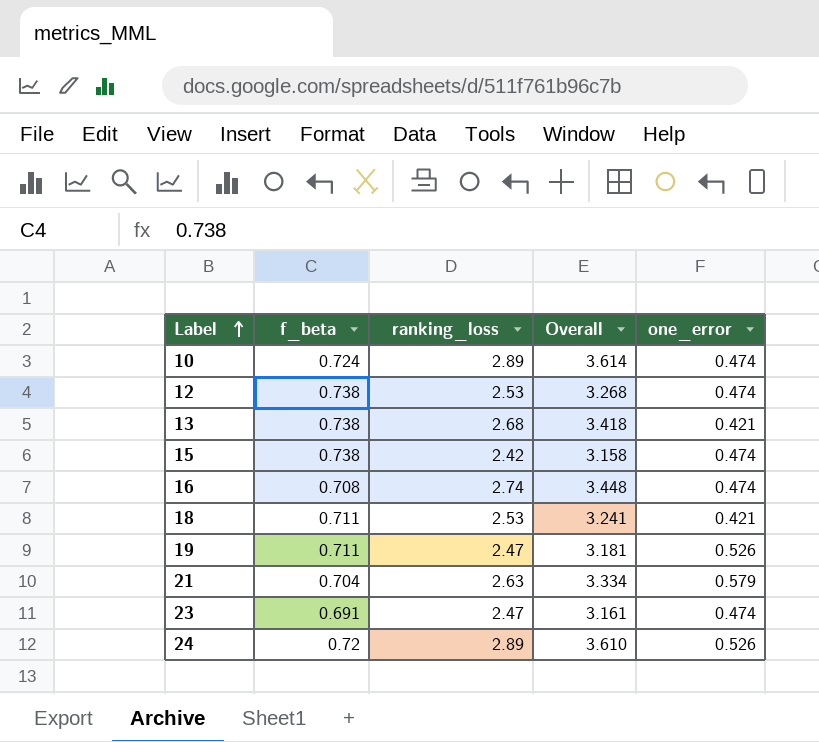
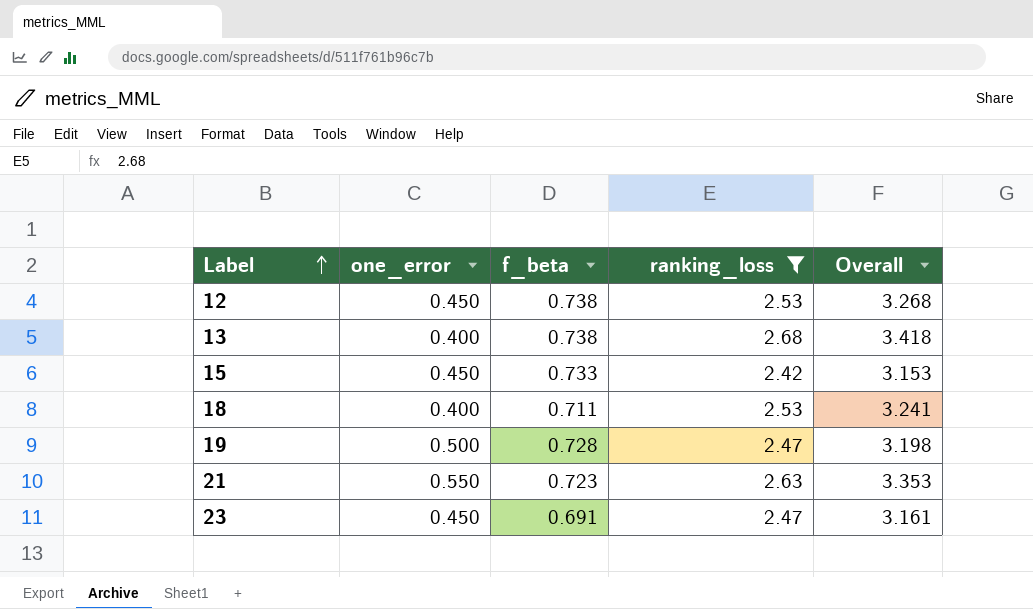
filter: none -> ranking_loss <= 2.68
column one_error | position: 5 -> 2
12 | one_error: 0.474 -> 0.450
13 | one_error: 0.421 -> 0.400
15 | one_error: 0.474 -> 0.450
15 | f_beta: 0.738 -> 0.733
15 | Overall: 3.158 -> 3.153
18 | one_error: 0.421 -> 0.400
19 | one_error: 0.526 -> 0.500
19 | f_beta: 0.711 -> 0.728
19 | Overall: 3.181 -> 3.198
21 | one_error: 0.579 -> 0.550
21 | f_beta: 0.704 -> 0.723
21 | Overall: 3.334 -> 3.353
23 | one_error: 0.474 -> 0.450

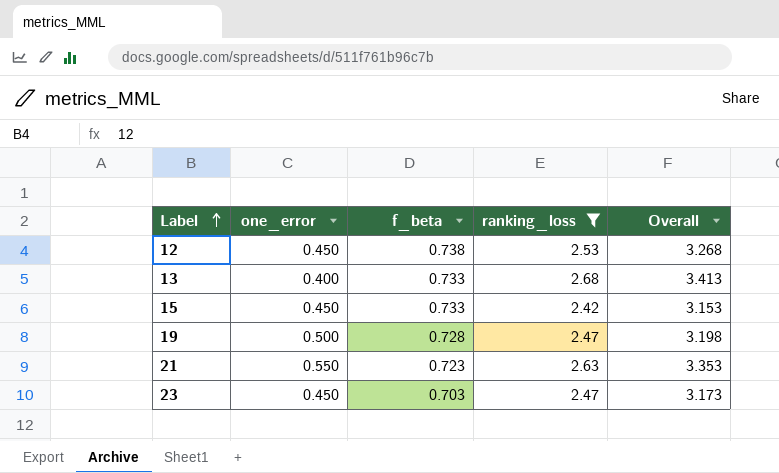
row 18: 0.400 | 0.711 | 2.53 | 3.241 -> none
13 | f_beta: 0.738 -> 0.733
13 | Overall: 3.418 -> 3.413
23 | f_beta: 0.691 -> 0.703
23 | Overall: 3.161 -> 3.173

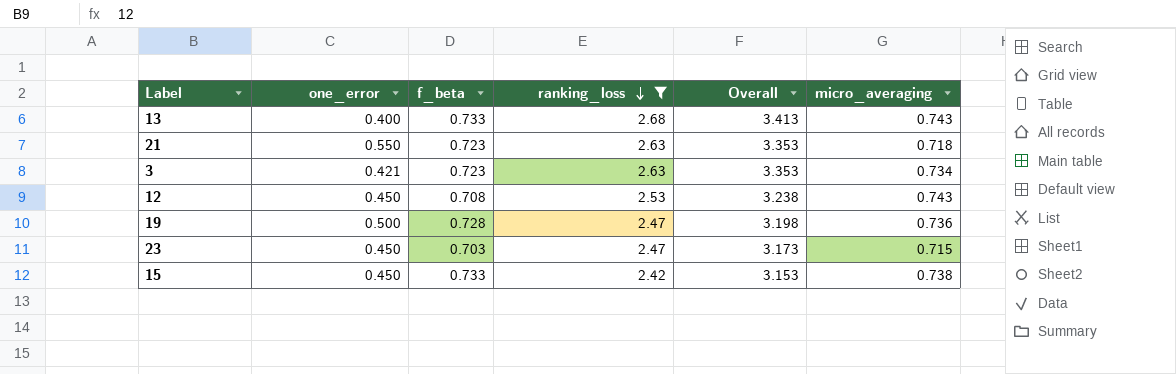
row order: Label ascending -> ranking_loss descending
column micro_averaging | position: none -> 6
row 3: none -> 0.421 | 0.723 | 2.63 | 3.353 | 0.734
12 | f_beta: 0.738 -> 0.708
12 | Overall: 3.268 -> 3.238

